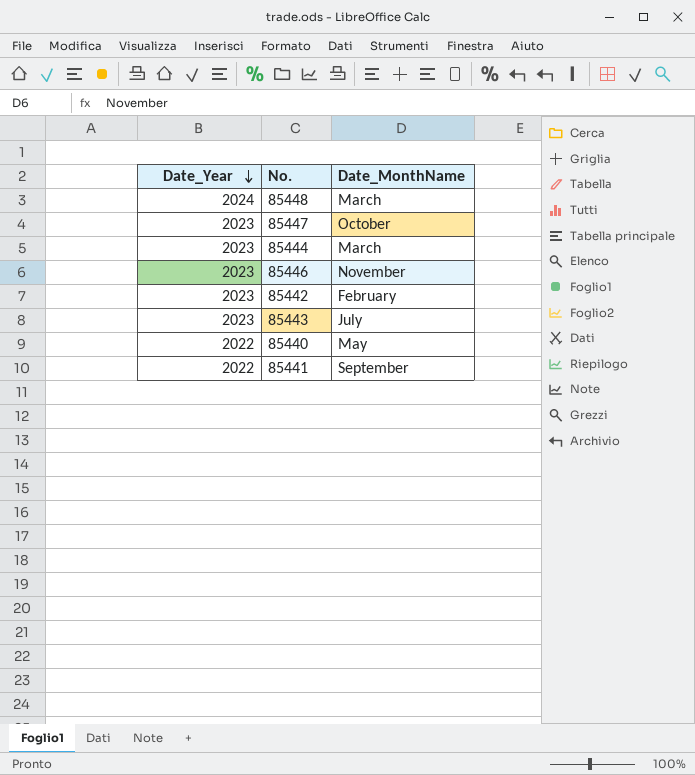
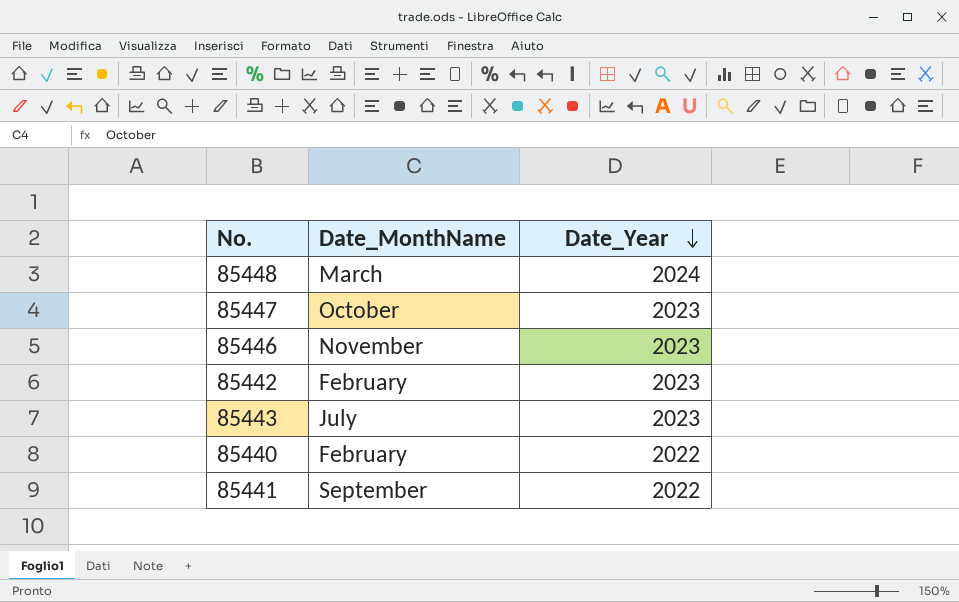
column Date_Year | position: 1 -> 3
row 85444: 2023 | March -> none
85440 | Date_MonthName: May -> February

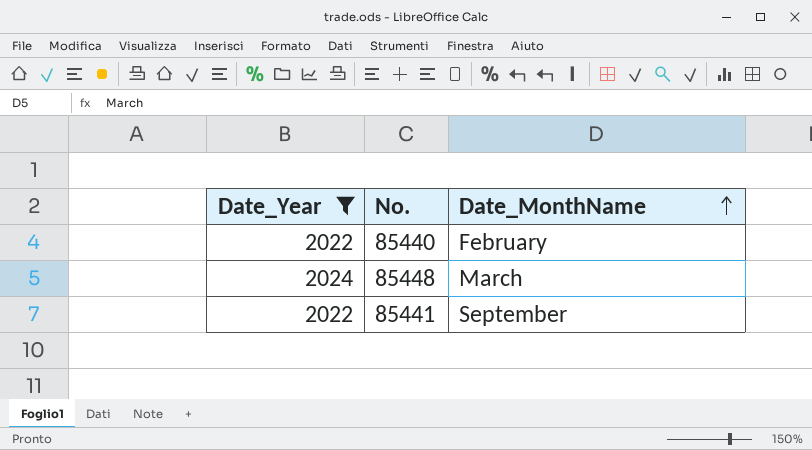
filter: none -> Date_Year != 2023
row order: Date_Year descending -> Date_MonthName ascending
column Date_Year | position: 3 -> 1

